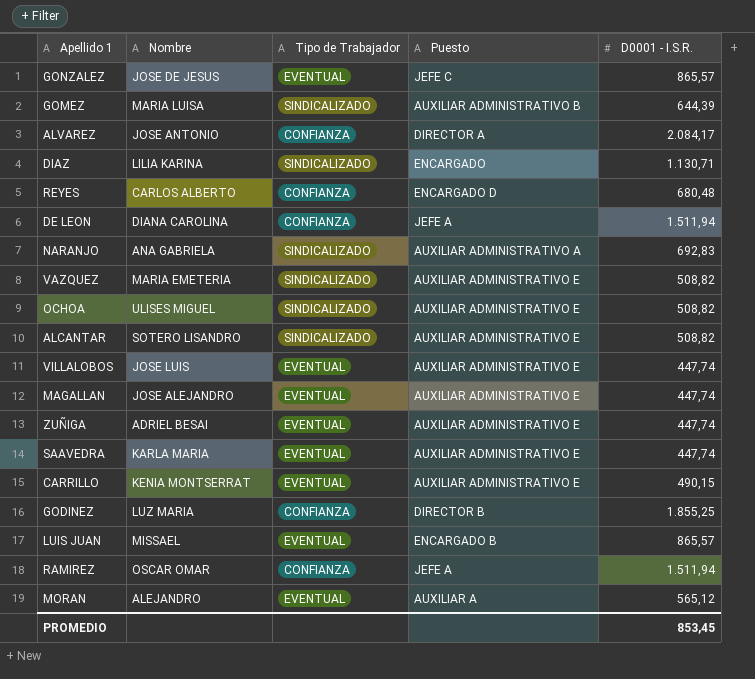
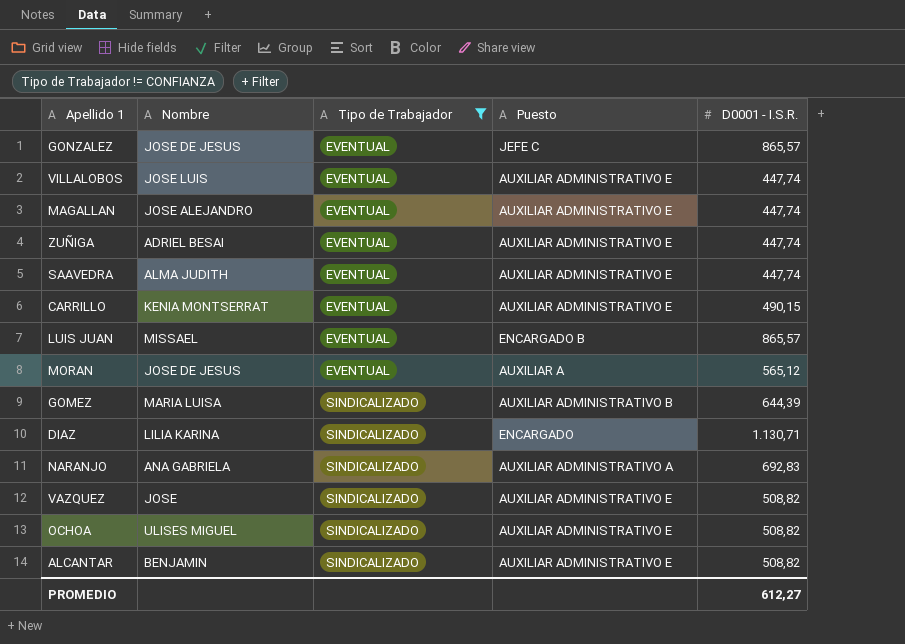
filter: none -> Tipo de Trabajador != CONFIANZA
row order: none -> Tipo de Trabajador ascending
SAAVEDRA | Nombre: KARLA MARIA -> ALMA JUDITH
MORAN | Nombre: ALEJANDRO -> JOSE DE JESUS
VAZQUEZ | Nombre: MARIA EMETERIA -> JOSE
ALCANTAR | Nombre: SOTERO LISANDRO -> BENJAMIN
PROMEDIO | D0001 - I.S.R.: 853,45 -> 612,27

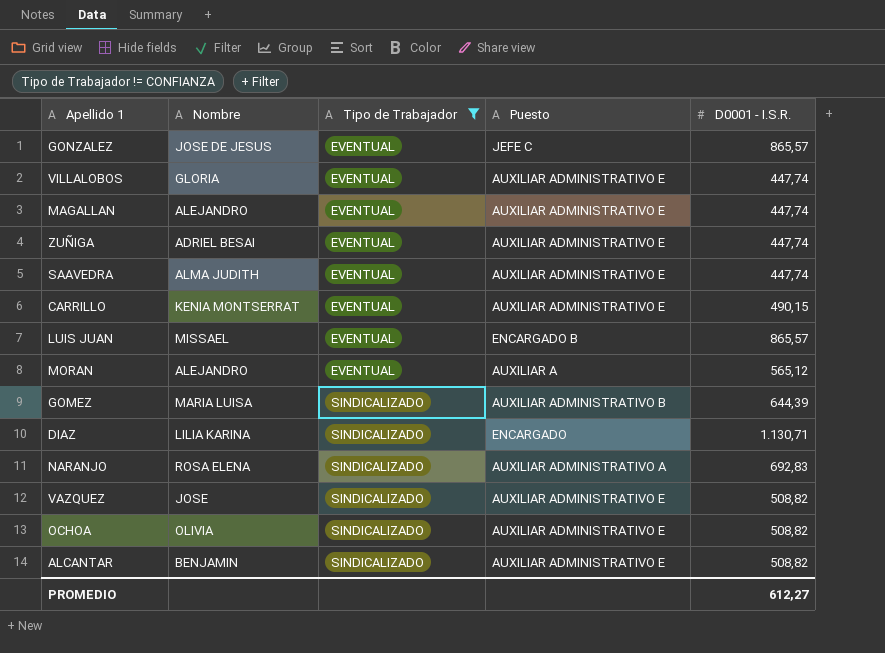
VILLALOBOS | Nombre: JOSE LUIS -> GLORIA
MAGALLAN | Nombre: JOSE ALEJANDRO -> ALEJANDRO
MORAN | Nombre: JOSE DE JESUS -> ALEJANDRO
NARANJO | Nombre: ANA GABRIELA -> ROSA ELENA
OCHOA | Nombre: ULISES MIGUEL -> OLIVIA

